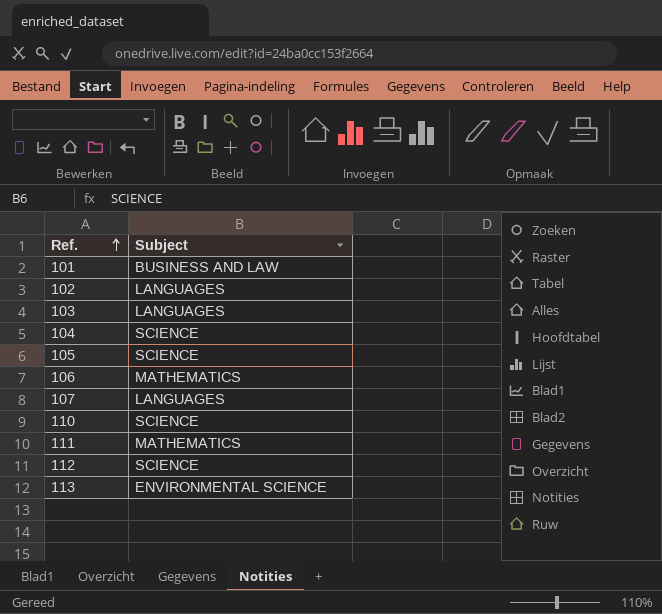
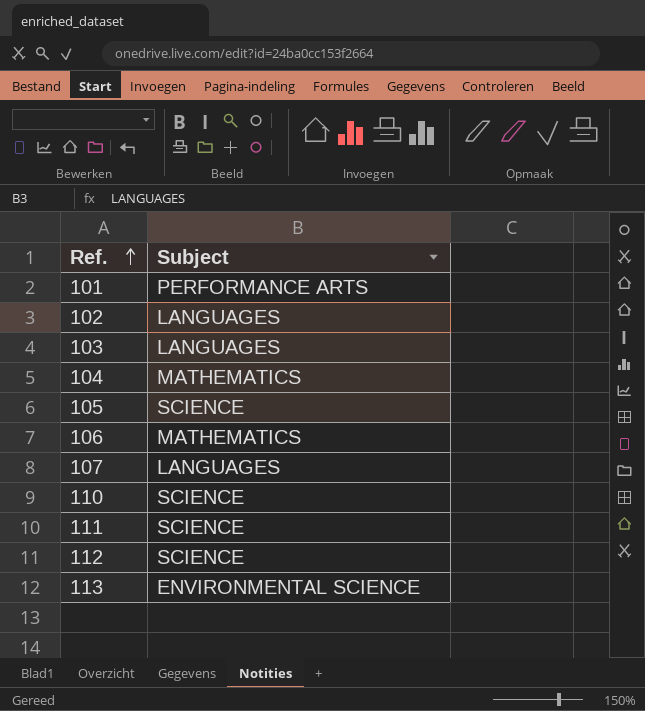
101 | Subject: BUSINESS AND LAW -> PERFORMANCE ARTS
104 | Subject: SCIENCE -> MATHEMATICS
111 | Subject: MATHEMATICS -> SCIENCE

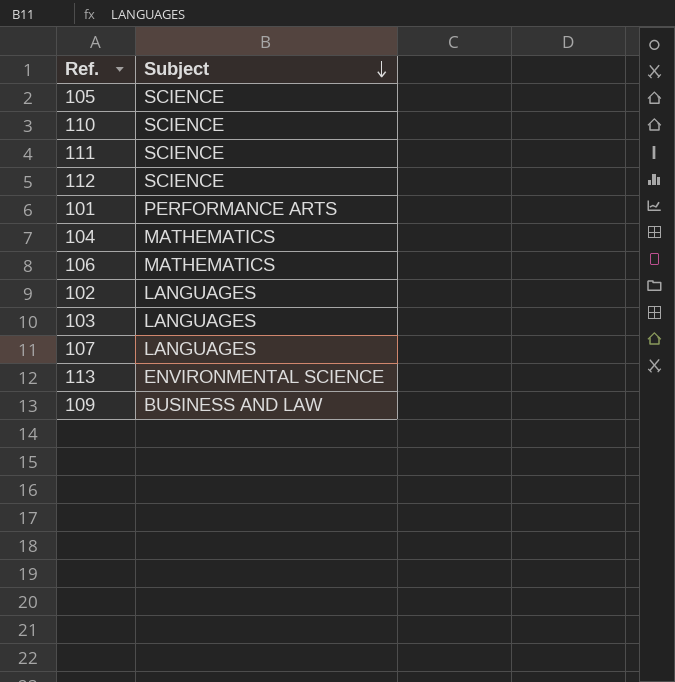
row order: Ref. ascending -> Subject descending
row 109: none -> BUSINESS AND LAW

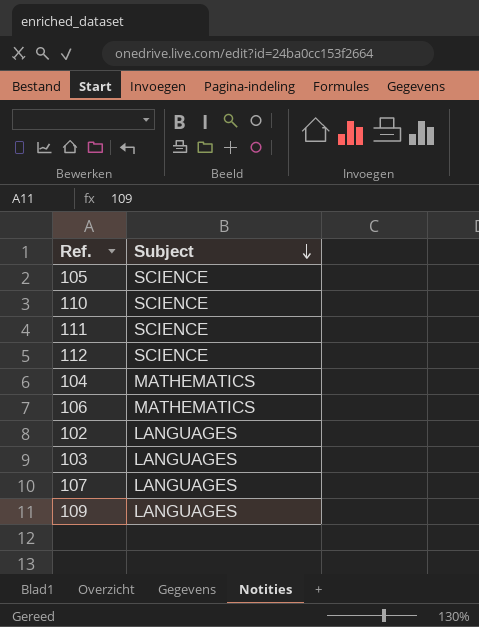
row 101: PERFORMANCE ARTS -> none
row 113: ENVIRONMENTAL SCIENCE -> none
109 | Subject: BUSINESS AND LAW -> LANGUAGES

